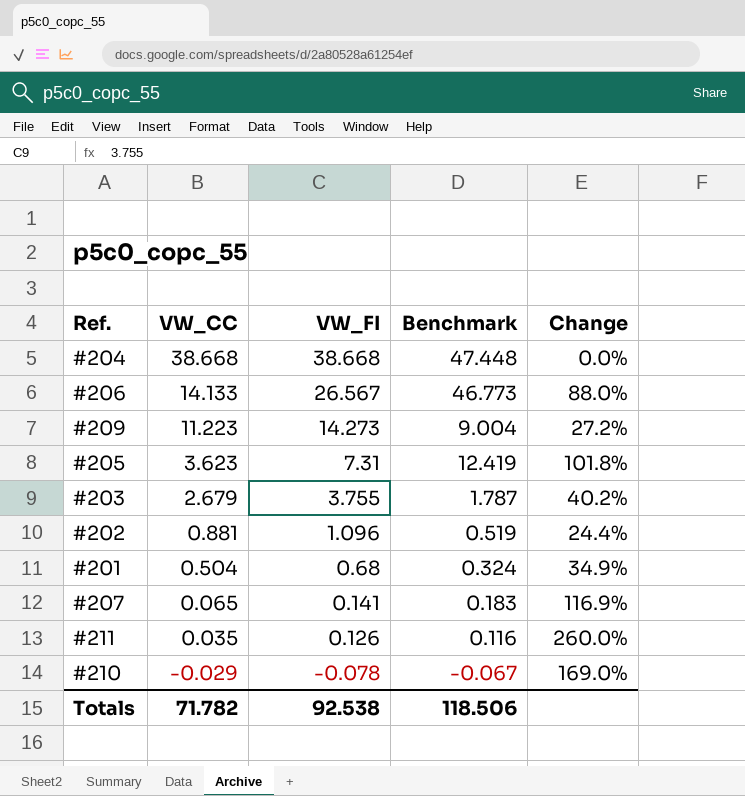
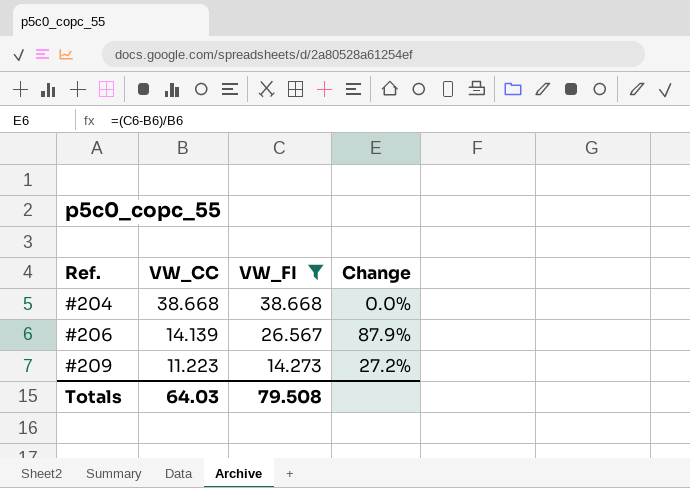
filter: none -> VW_FI >= 14.273
column Benchmark | position: 4 -> none
#206 | VW_CC: 14.133 -> 14.139
#206 | Change: 88.0% -> 87.9%
Totals | VW_CC: 71.782 -> 64.03
Totals | VW_FI: 92.538 -> 79.508

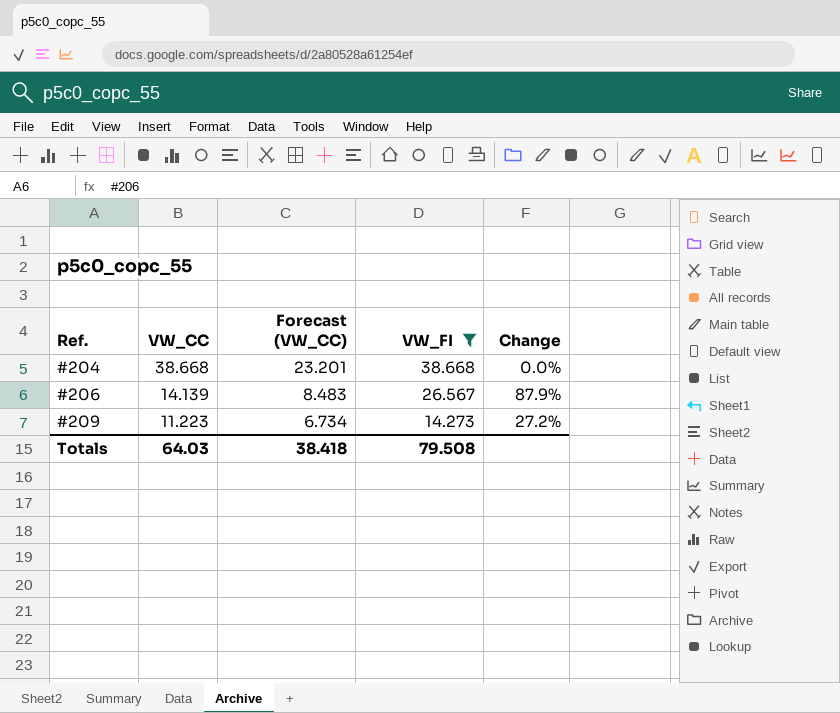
column Forecast (VW_CC) | formula: none -> [VW_CC] * 0.6

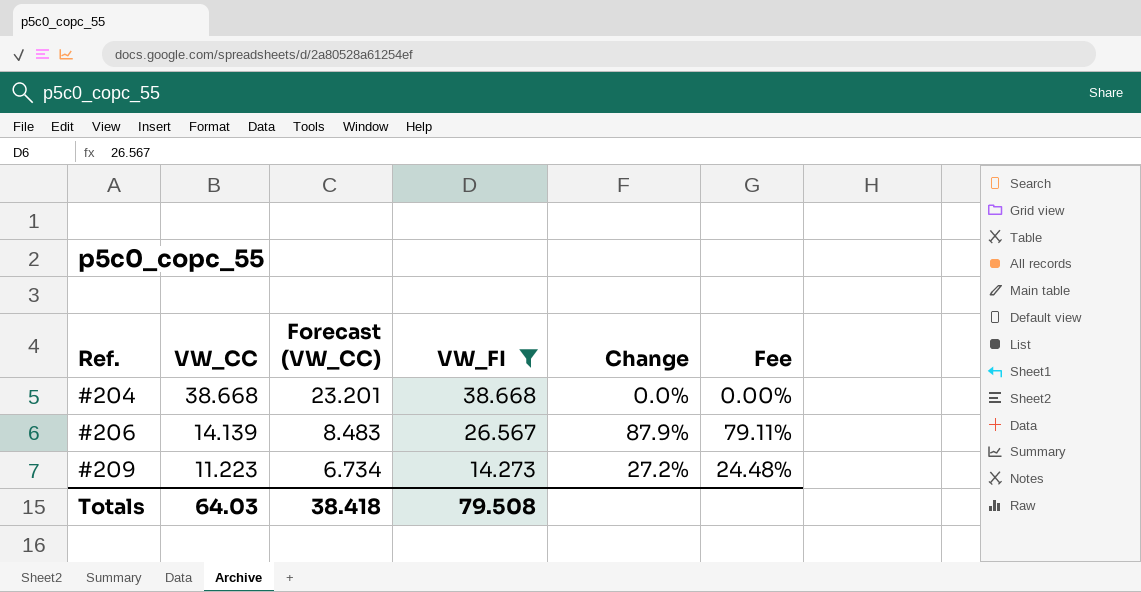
column Fee | formula: none -> [Change] * 0.9

